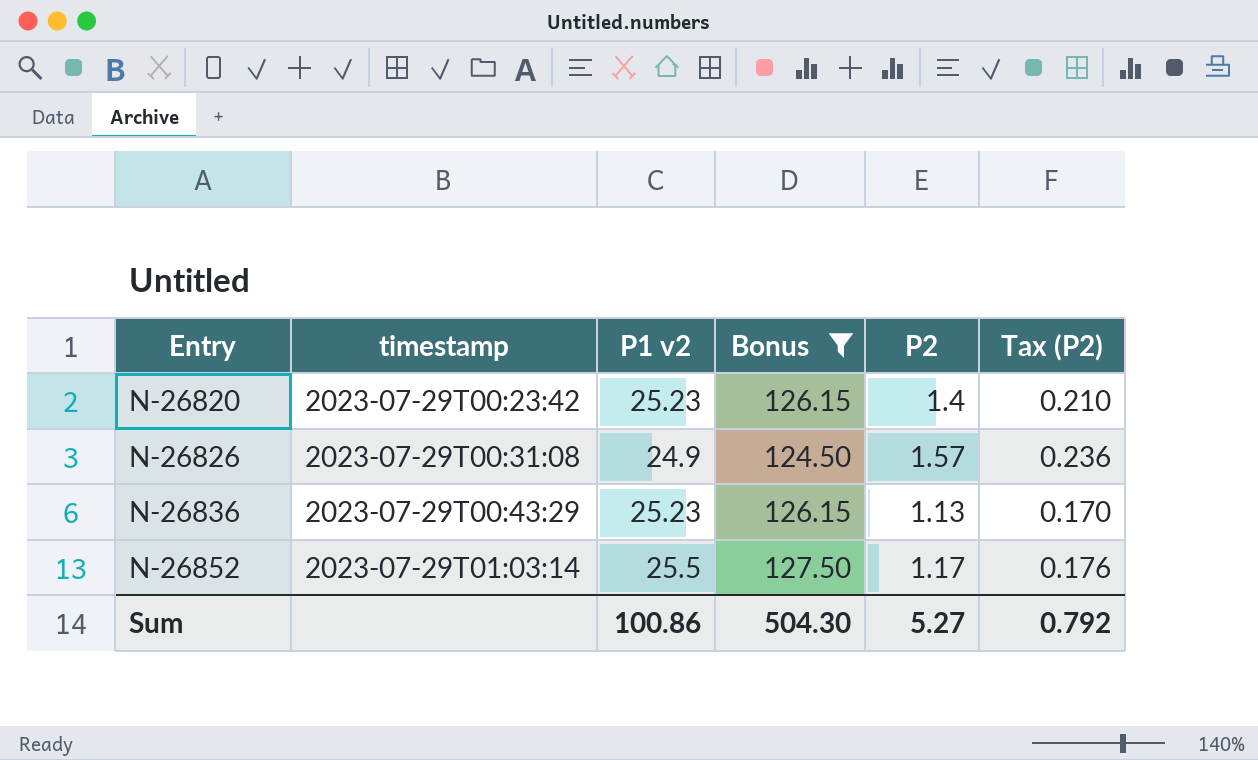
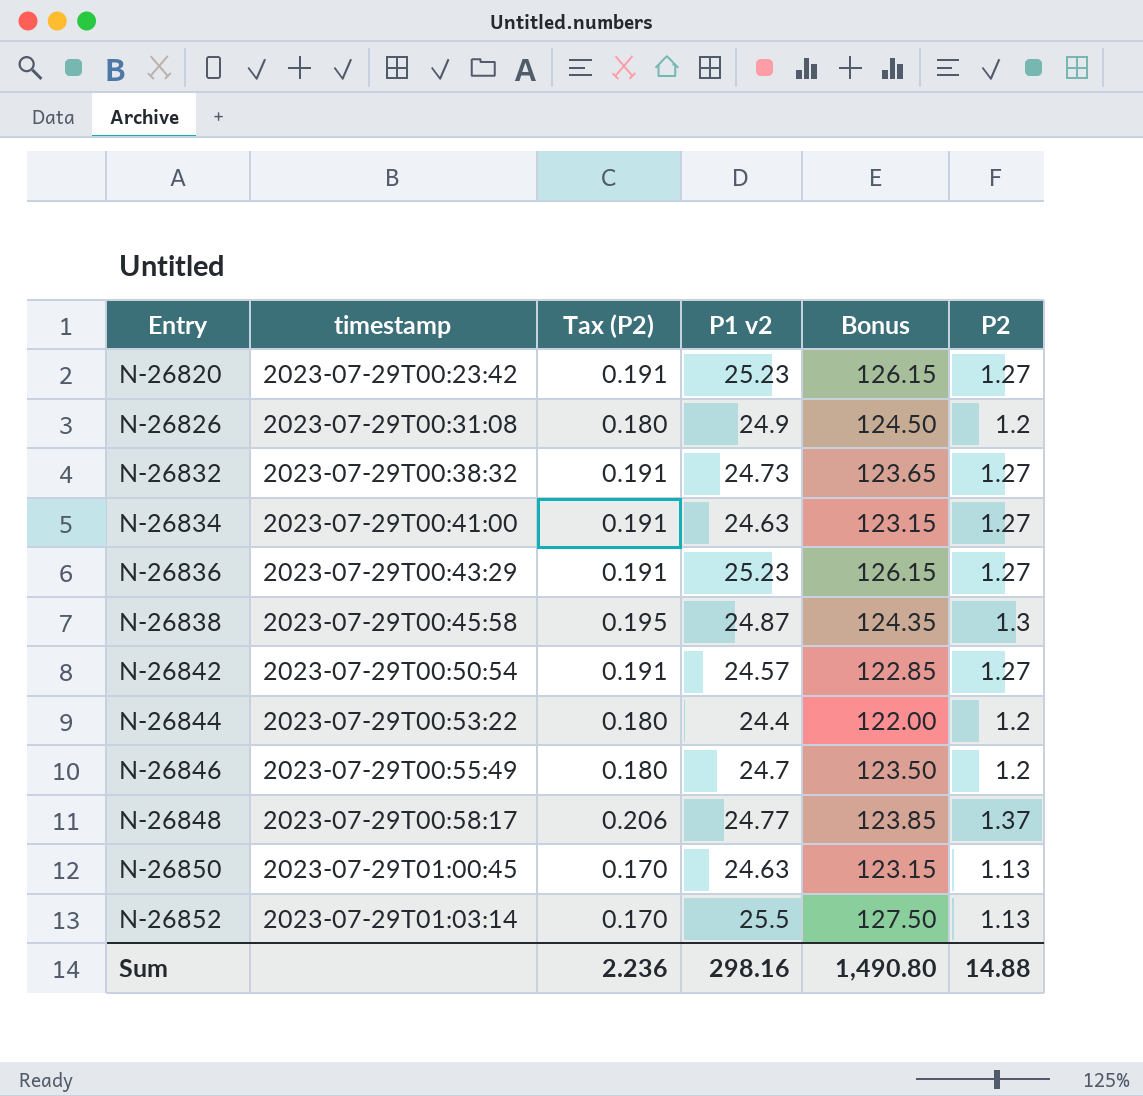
filter: Bonus >= 124.50 -> none
column Tax (P2) | position: 6 -> 3
N-26820 | Tax (P2): 0.210 -> 0.191
N-26820 | P2: 1.4 -> 1.27
N-26826 | Tax (P2): 0.236 -> 0.180
N-26826 | P2: 1.57 -> 1.2
N-26836 | Tax (P2): 0.170 -> 0.191
N-26836 | P2: 1.13 -> 1.27
N-26852 | Tax (P2): 0.176 -> 0.170
N-26852 | P2: 1.17 -> 1.13
Sum | Tax (P2): 0.792 -> 2.236
Sum | P1 v2: 100.86 -> 298.16
Sum | Bonus: 504.30 -> 1,490.80
Sum | P2: 5.27 -> 14.88

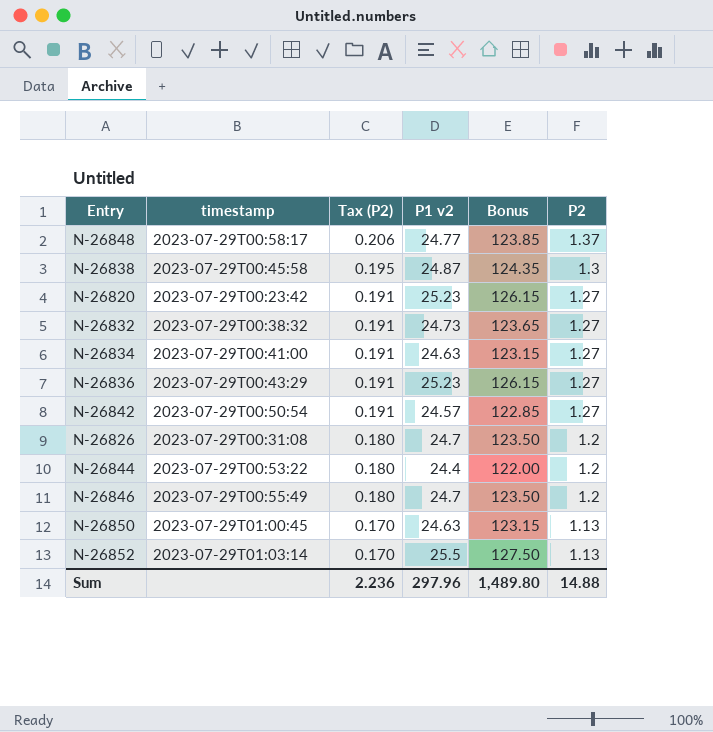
row order: Entry ascending -> Tax (P2) descending
N-26826 | P1 v2: 24.9 -> 24.7
N-26826 | Bonus: 124.50 -> 123.50
Sum | P1 v2: 298.16 -> 297.96
Sum | Bonus: 1,490.80 -> 1,489.80

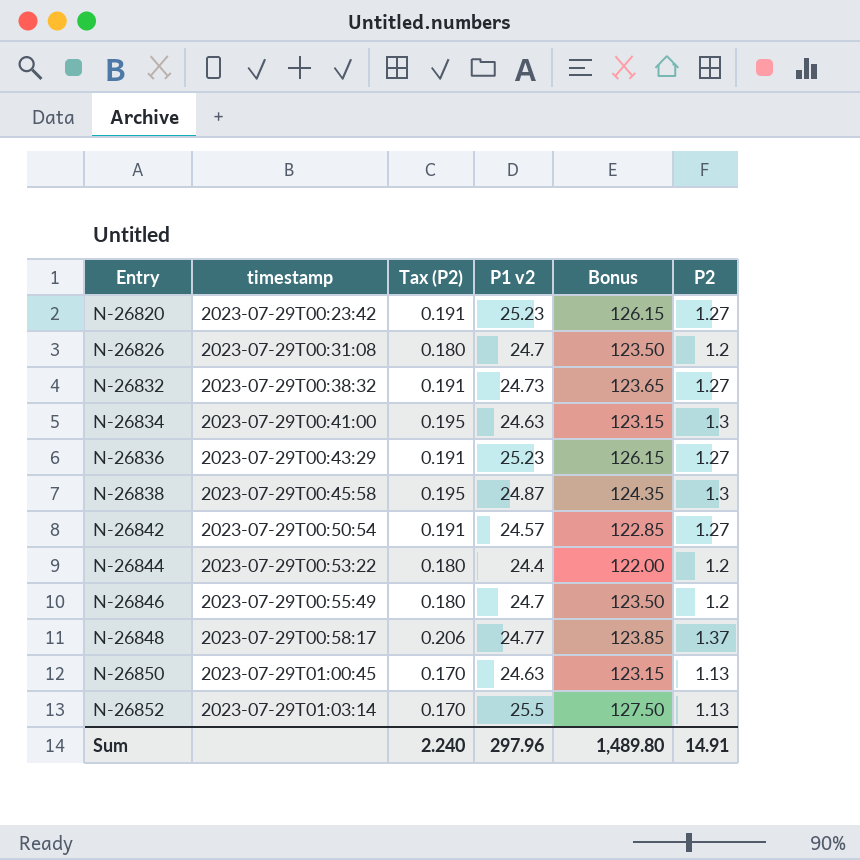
row order: Tax (P2) descending -> Entry ascending
N-26834 | Tax (P2): 0.191 -> 0.195
N-26834 | P2: 1.27 -> 1.3
Sum | Tax (P2): 2.236 -> 2.240
Sum | P2: 14.88 -> 14.91

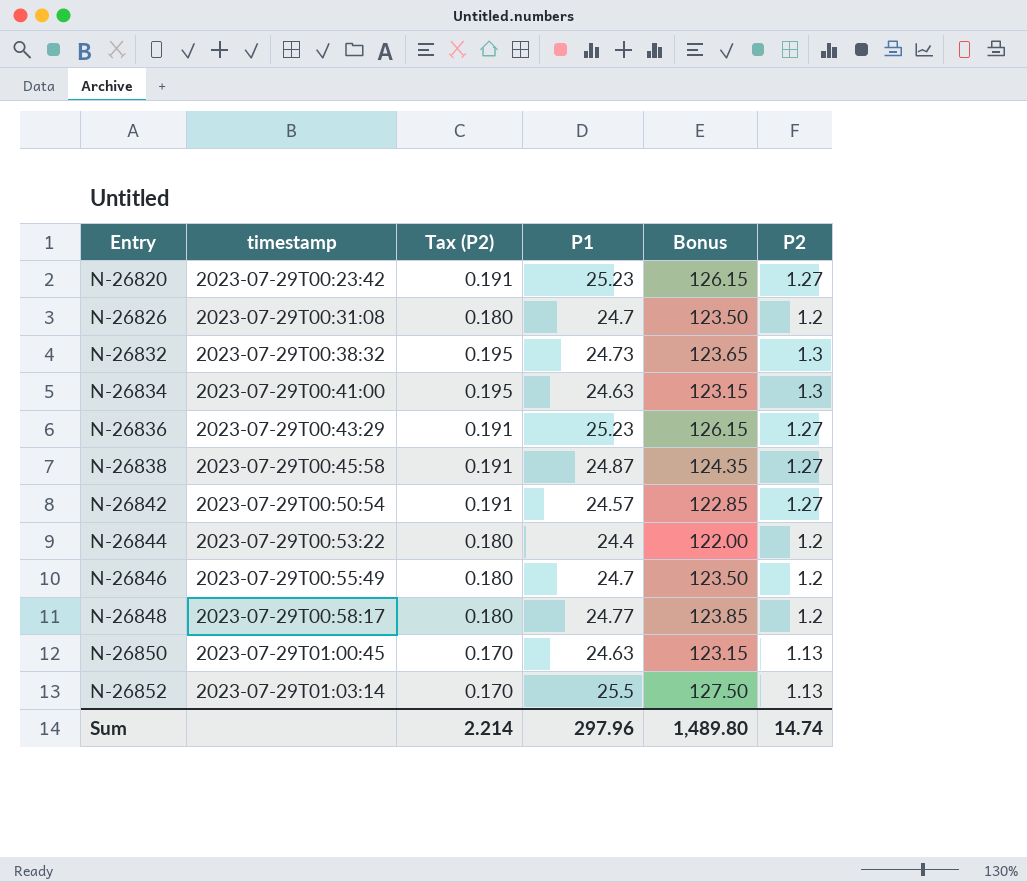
column name: P1 v2 -> P1
N-26832 | Tax (P2): 0.191 -> 0.195
N-26832 | P2: 1.27 -> 1.3
N-26838 | Tax (P2): 0.195 -> 0.191
N-26838 | P2: 1.3 -> 1.27
N-26848 | Tax (P2): 0.206 -> 0.180
N-26848 | P2: 1.37 -> 1.2
Sum | Tax (P2): 2.240 -> 2.214
Sum | P2: 14.91 -> 14.74

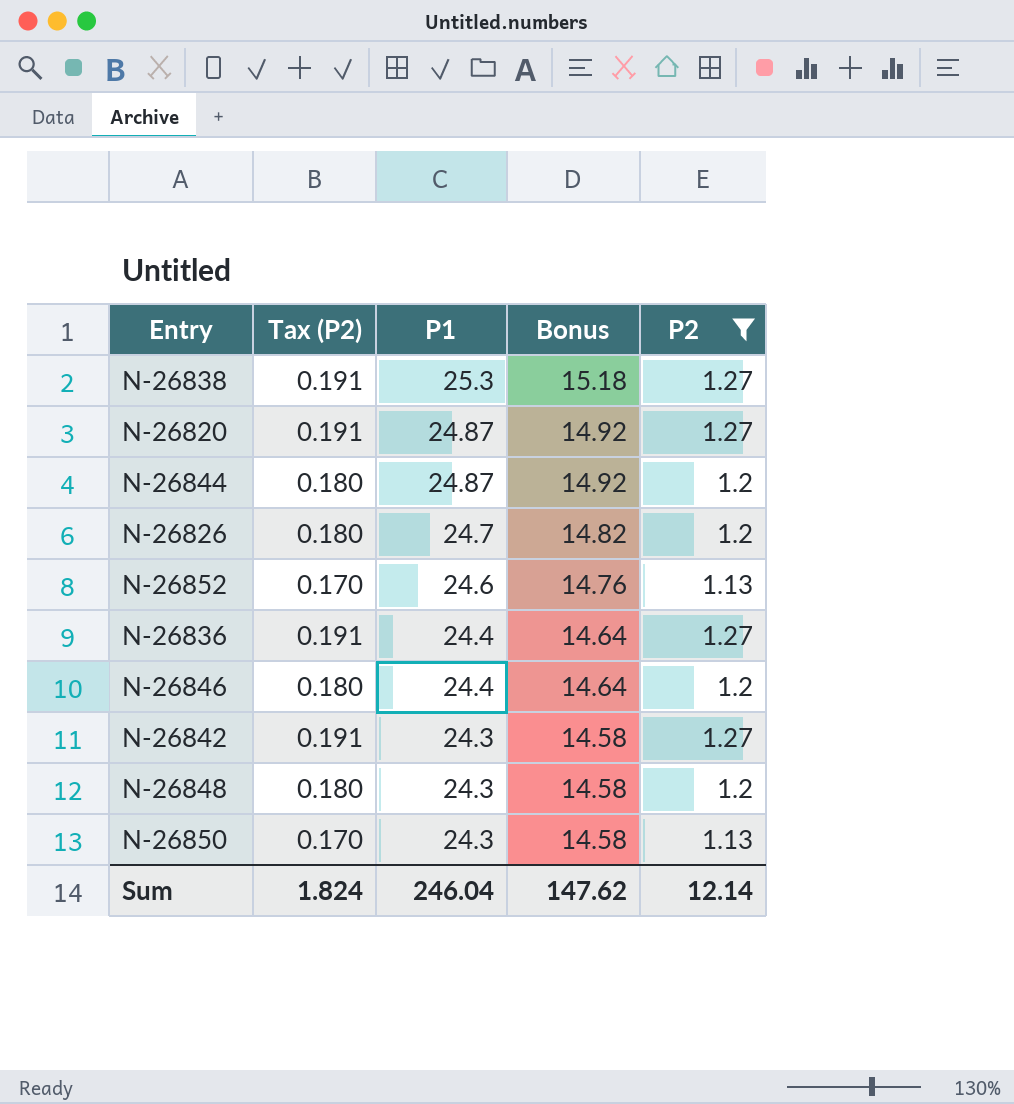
filter: none -> P2 != 1.3
row order: Entry ascending -> P1 descending
column timestamp | position: 2 -> none
column Bonus | formula: [P1] * 5 -> [P1] * 0.6
N-26838 | P1: 24.87 -> 25.3
N-26820 | P1: 25.23 -> 24.87
N-26844 | P1: 24.4 -> 24.87
N-26852 | P1: 25.5 -> 24.6
N-26836 | P1: 25.23 -> 24.4
N-26846 | P1: 24.7 -> 24.4
N-26842 | P1: 24.57 -> 24.3
N-26848 | P1: 24.77 -> 24.3
N-26850 | P1: 24.63 -> 24.3
Sum | Tax (P2): 2.214 -> 1.824
Sum | P1: 297.96 -> 246.04
Sum | Bonus: 1,489.80 -> 147.62
Sum | P2: 14.74 -> 12.14

